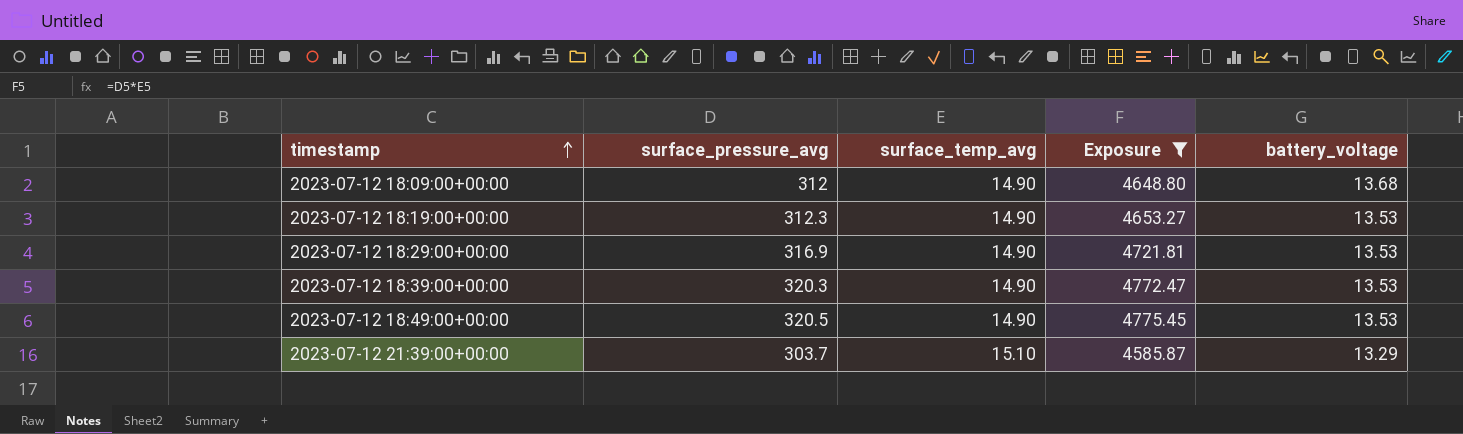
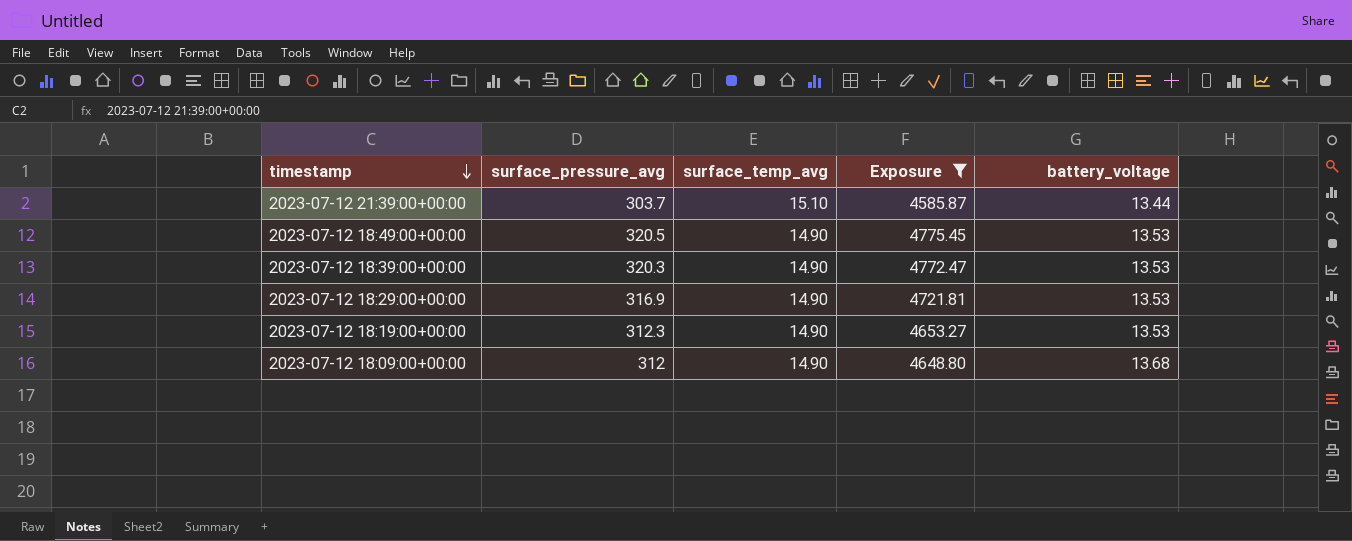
row order: timestamp ascending -> timestamp descending
2023-07-12 21:39:00+00:00 | battery_voltage: 13.29 -> 13.44

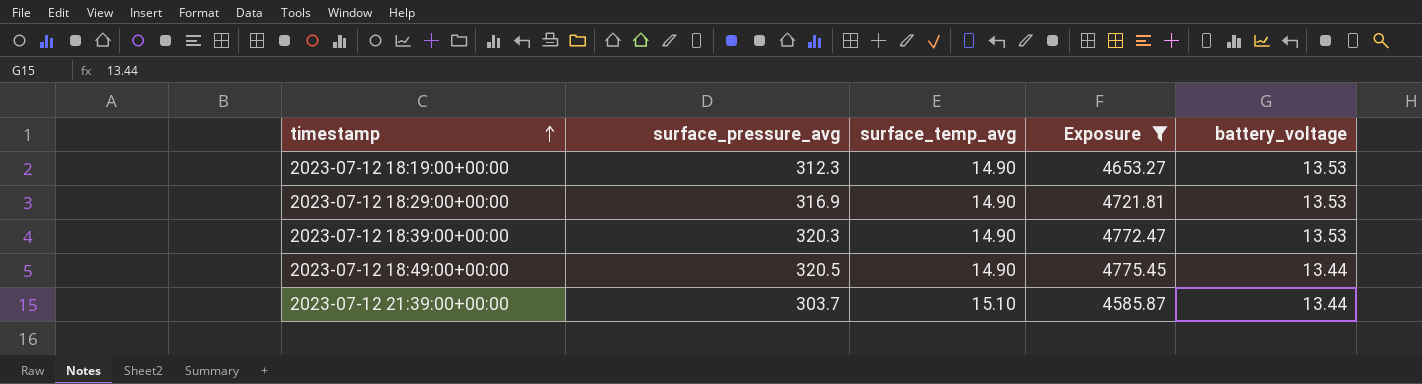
row order: timestamp descending -> timestamp ascending
row 2023-07-12 18:09:00+00:00: 312 | 14.90 | 4648.80 | 13.68 -> none
2023-07-12 18:49:00+00:00 | battery_voltage: 13.53 -> 13.44

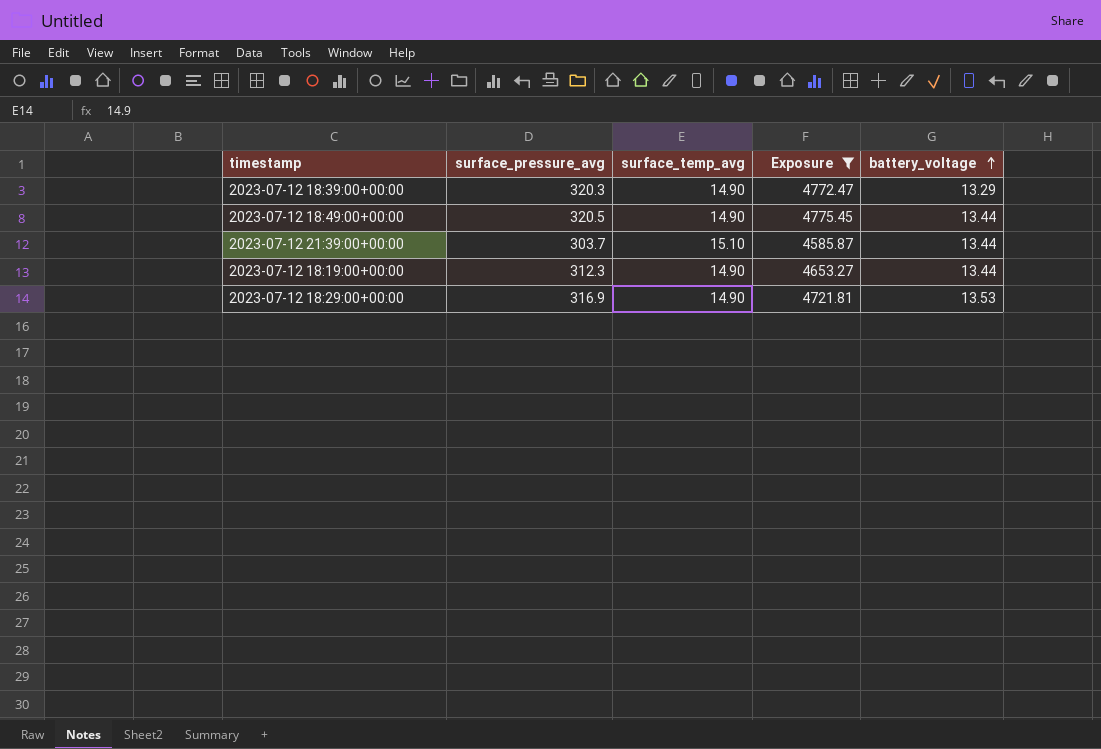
row order: timestamp ascending -> battery_voltage ascending
2023-07-12 18:39:00+00:00 | battery_voltage: 13.53 -> 13.29
2023-07-12 18:19:00+00:00 | battery_voltage: 13.53 -> 13.44

